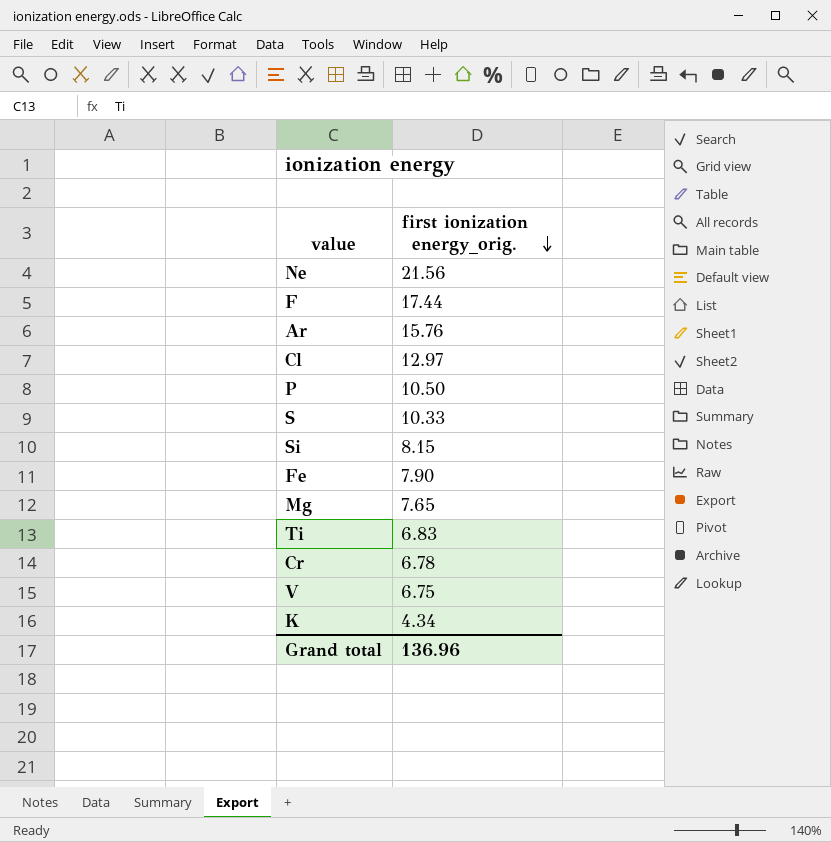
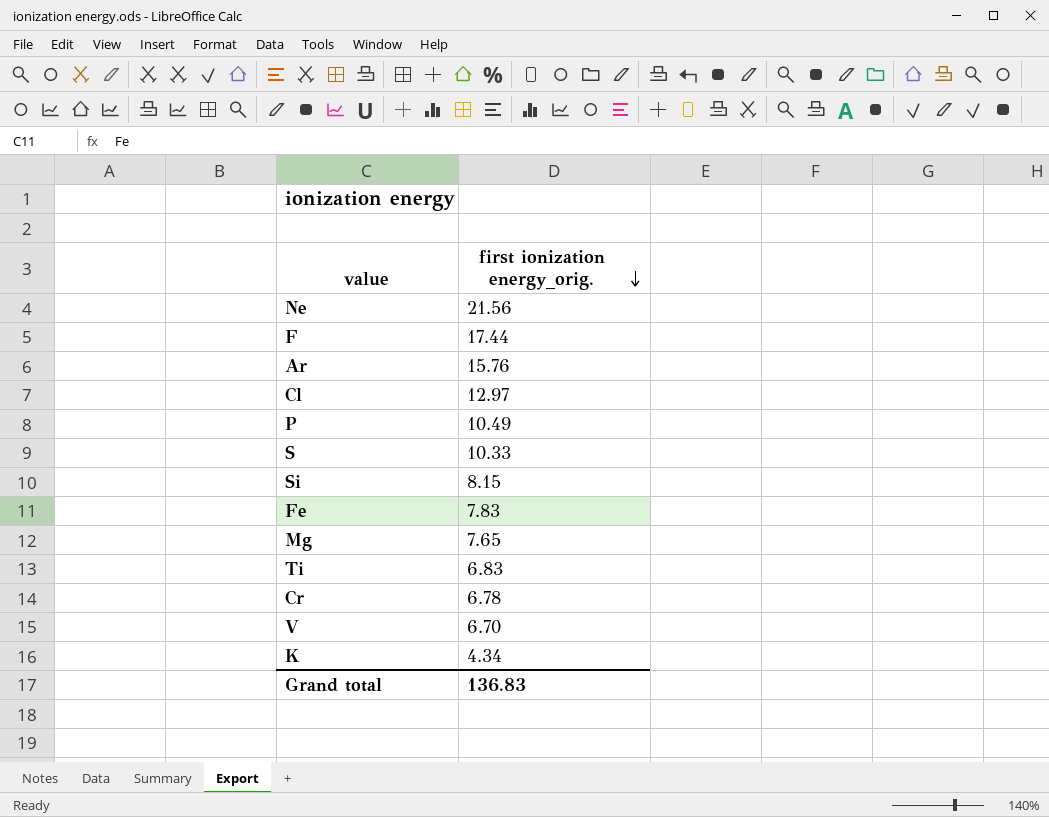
P | first ionization energy_orig.: 10.50 -> 10.49
Fe | first ionization energy_orig.: 7.90 -> 7.83
V | first ionization energy_orig.: 6.75 -> 6.70
Grand total | first ionization energy_orig.: 136.96 -> 136.83

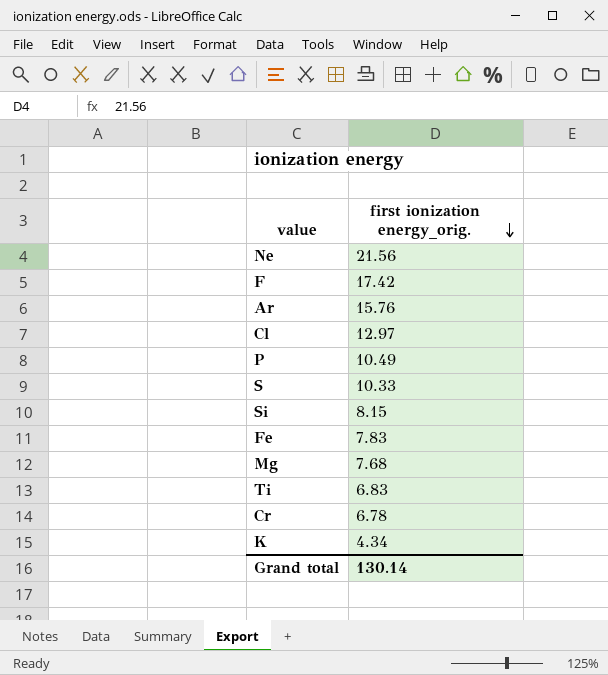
row V: 6.70 -> none
F | first ionization energy_orig.: 17.44 -> 17.42
Mg | first ionization energy_orig.: 7.65 -> 7.68
Grand total | first ionization energy_orig.: 136.83 -> 130.14

